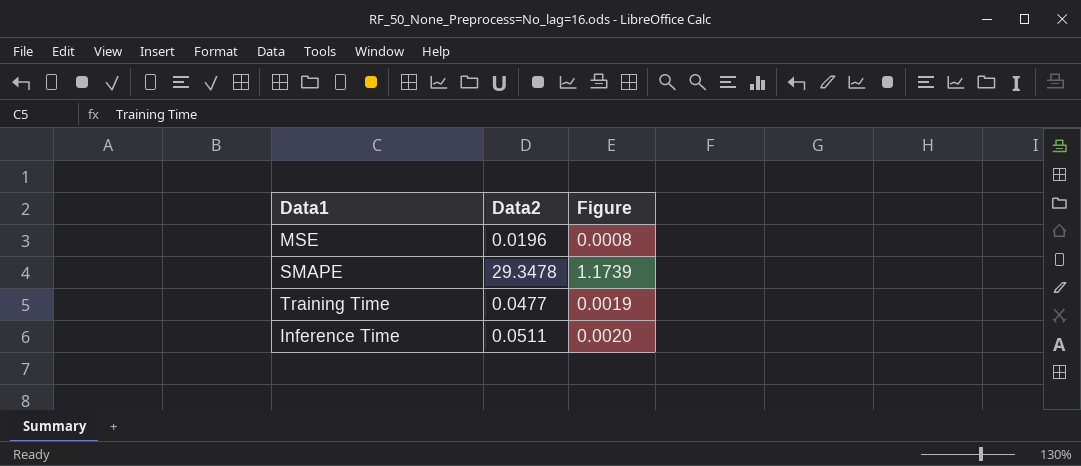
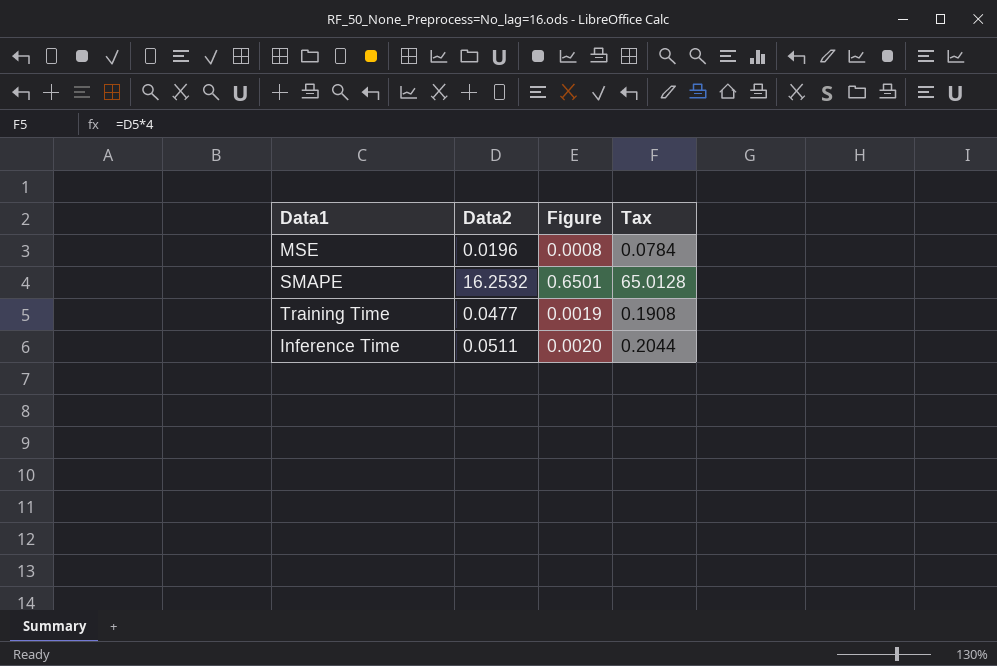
column Tax | formula: none -> [Data2] * 4
SMAPE | Data2: 29.3478 -> 16.2532
SMAPE | Figure: 1.1739 -> 0.6501

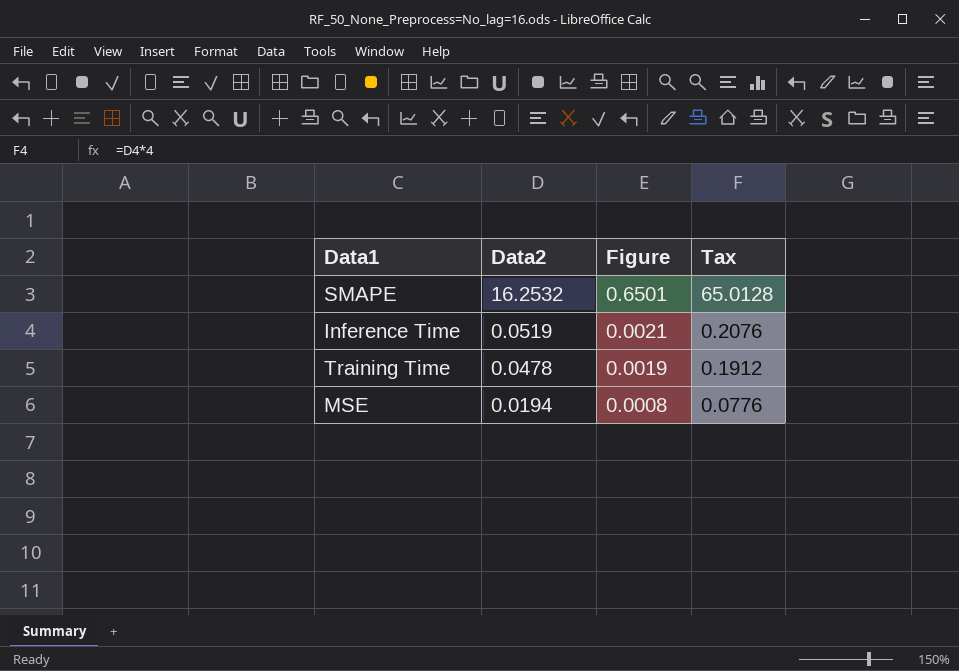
row order: none -> Data2 descending
Inference Time | Data2: 0.0511 -> 0.0519
Inference Time | Figure: 0.0020 -> 0.0021
Inference Time | Tax: 0.2044 -> 0.2076
Training Time | Data2: 0.0477 -> 0.0478
Training Time | Tax: 0.1908 -> 0.1912
MSE | Data2: 0.0196 -> 0.0194
MSE | Tax: 0.0784 -> 0.0776

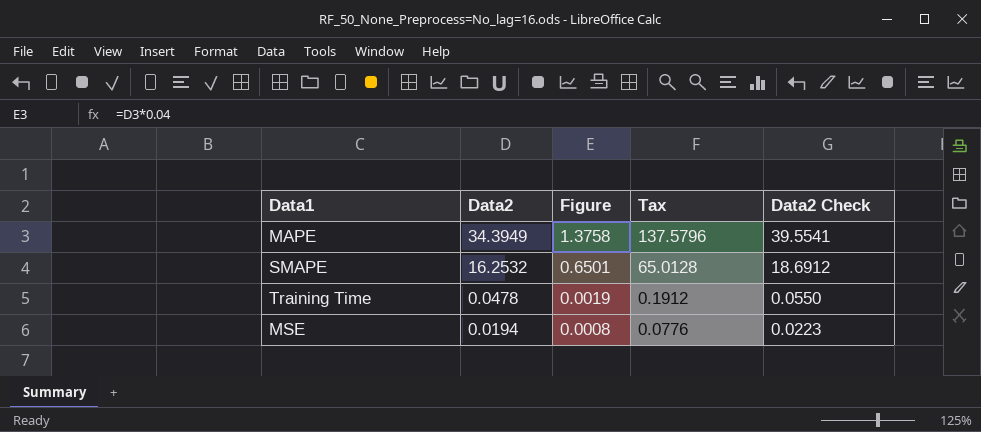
column Data2 Check | formula: none -> [Data2] * 1.15
row Inference Time: 0.0519 | 0.0021 | 0.2076 -> none
row MAPE: none -> 34.3949 | 1.3758 | 137.5796 | 39.5541

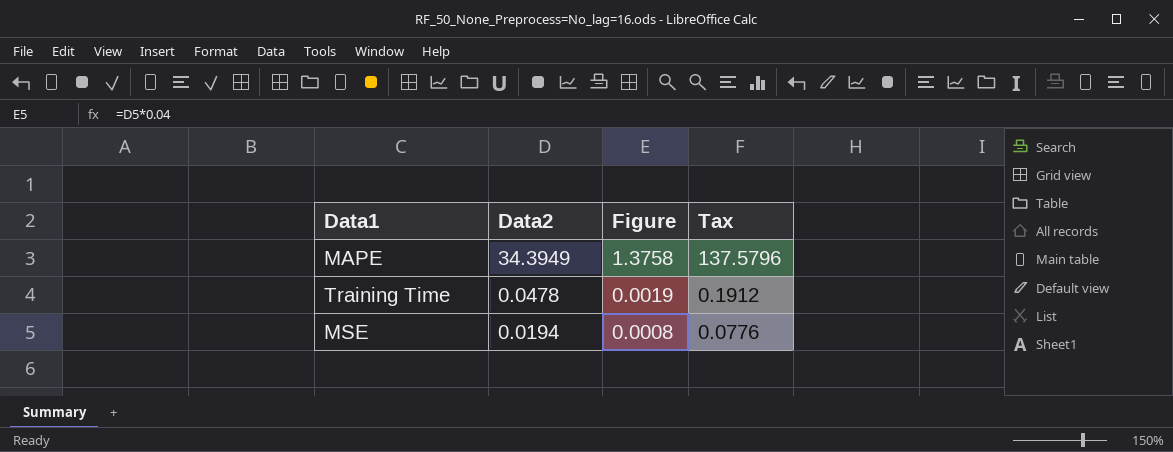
column Data2 Check | formula: [Data2] * 1.15 -> none
row SMAPE: 16.2532 | 0.6501 | 65.0128 | 18.6912 -> none

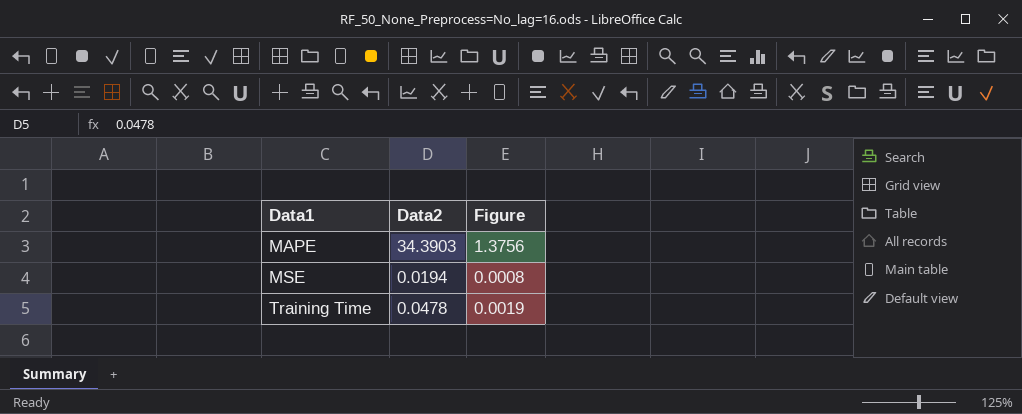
row order: Data2 descending -> Data1 ascending
column Tax | formula: [Data2] * 4 -> none
MAPE | Data2: 34.3949 -> 34.3903
MAPE | Figure: 1.3758 -> 1.3756

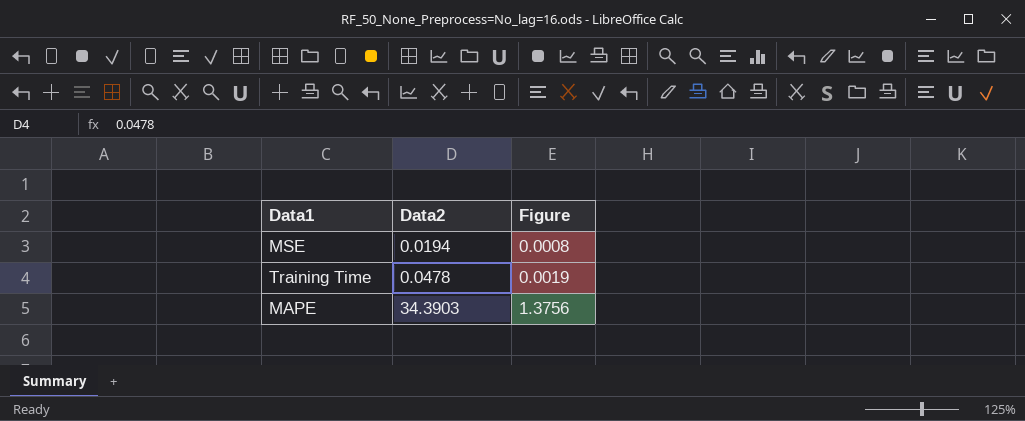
row order: Data1 ascending -> Data2 ascending

